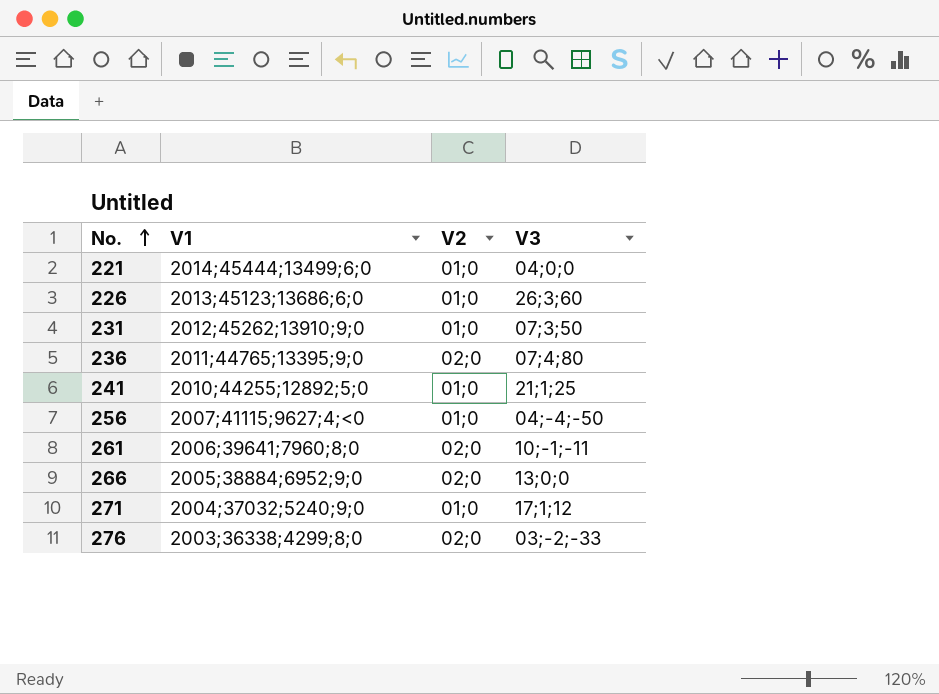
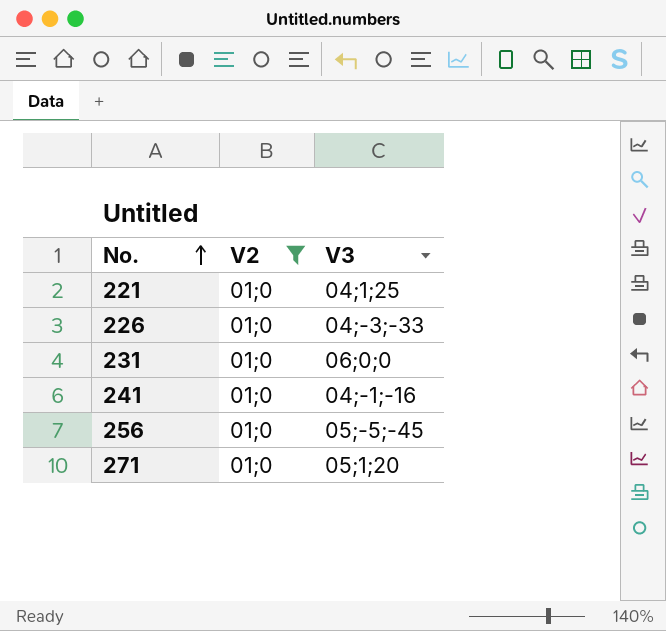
filter: none -> V2 = 01;0
column V1 | position: 2 -> none
221 | V3: 04;0;0 -> 04;1;25
226 | V3: 26;3;60 -> 04;-3;-33
231 | V3: 07;3;50 -> 06;0;0
241 | V3: 21;1;25 -> 04;-1;-16
256 | V3: 04;-4;-50 -> 05;-5;-45
271 | V3: 17;1;12 -> 05;1;20

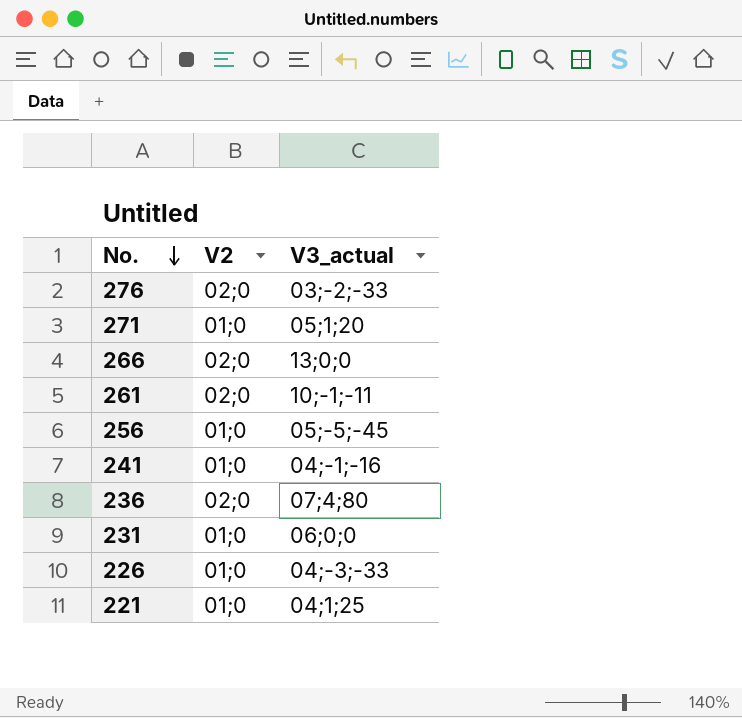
filter: V2 = 01;0 -> none
row order: No. ascending -> No. descending
column name: V3 -> V3_actual

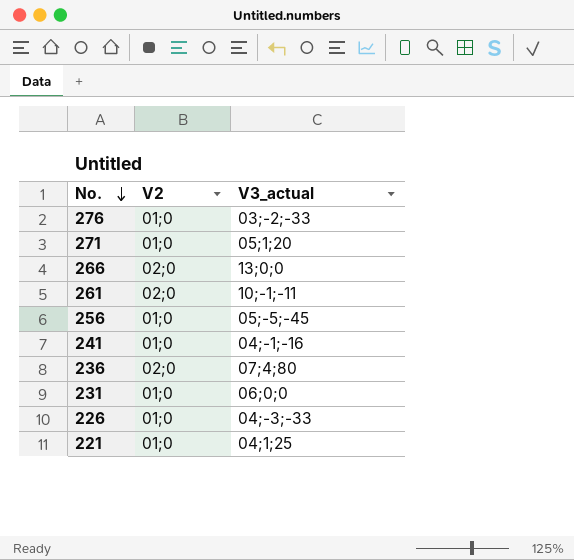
276 | V2: 02;0 -> 01;0

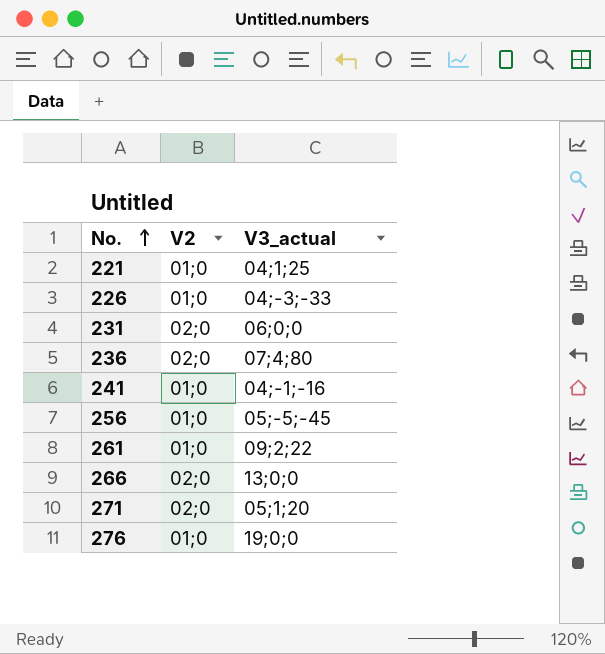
row order: No. descending -> No. ascending
231 | V2: 01;0 -> 02;0
261 | V2: 02;0 -> 01;0
261 | V3_actual: 10;-1;-11 -> 09;2;22
271 | V2: 01;0 -> 02;0
276 | V3_actual: 03;-2;-33 -> 19;0;0

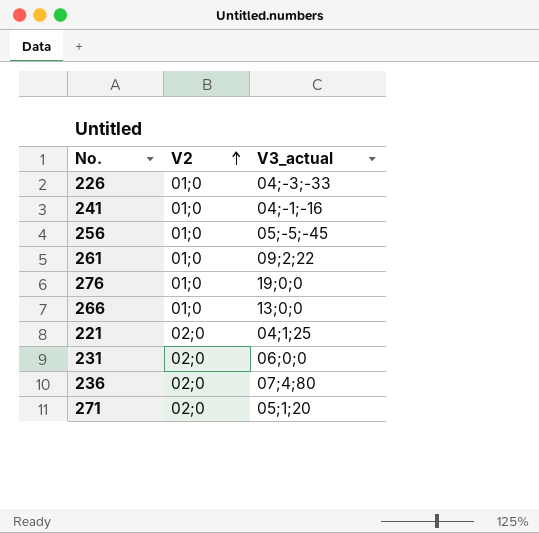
row order: No. ascending -> V2 ascending
266 | V2: 02;0 -> 01;0
221 | V2: 01;0 -> 02;0

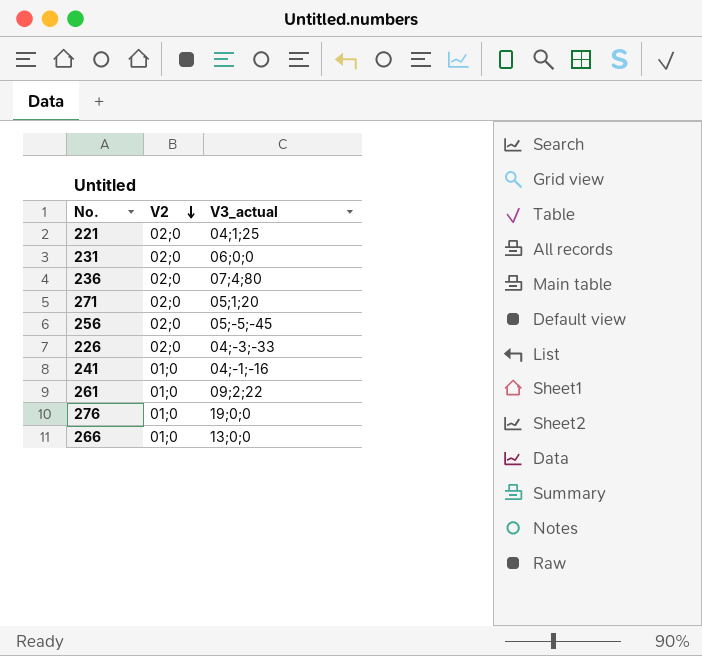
row order: V2 ascending -> V2 descending
256 | V2: 01;0 -> 02;0
226 | V2: 01;0 -> 02;0

